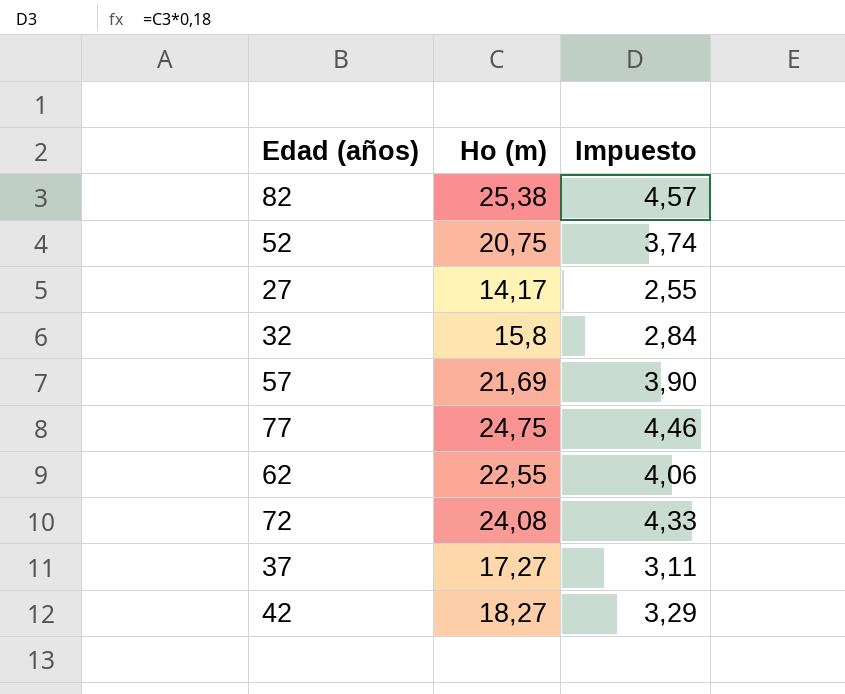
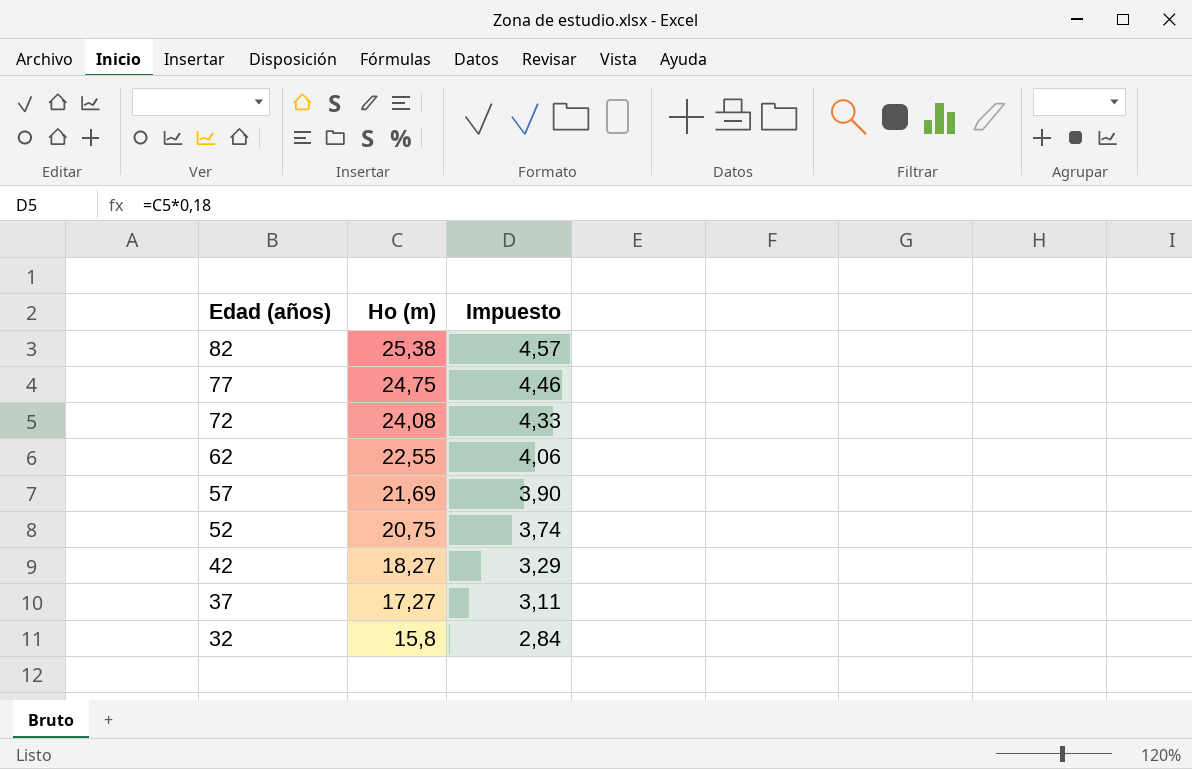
row order: none -> Edad (años) descending
row 27: 14,17 | 2,55 -> none

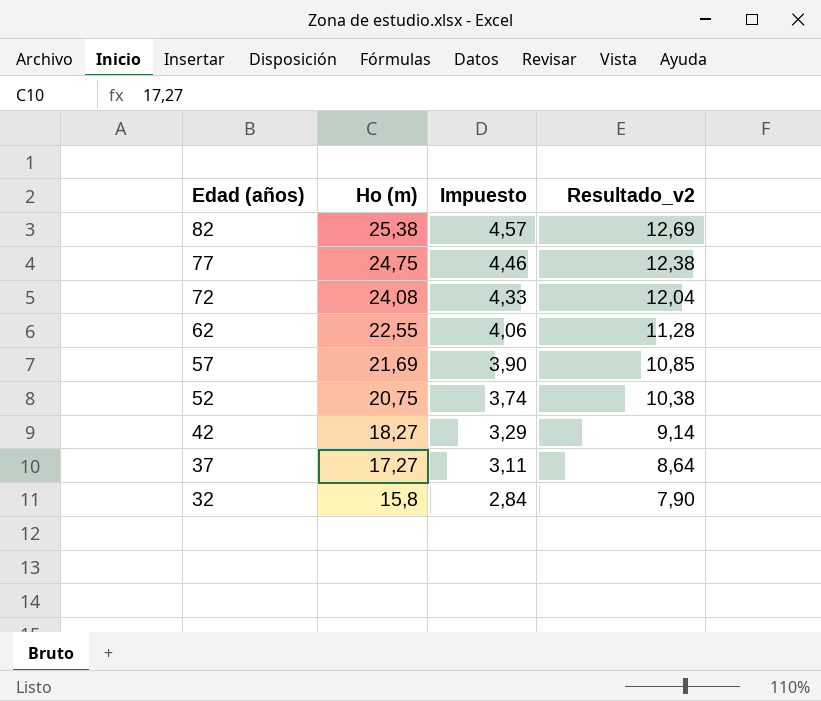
column Resultado_v2 | formula: none -> [Ho (m)] * 0,5

